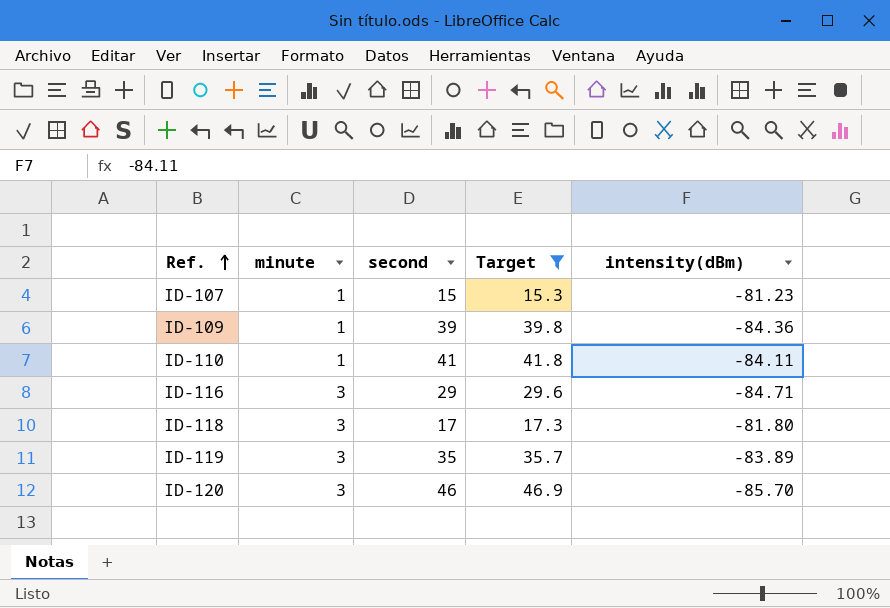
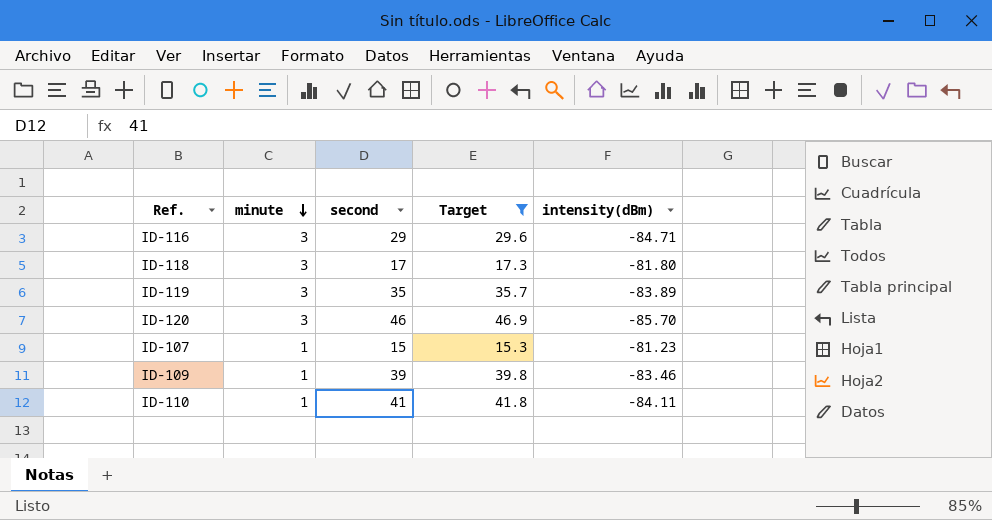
row order: Ref. ascending -> minute descending
ID-109 | intensity(dBm): -84.36 -> -83.46

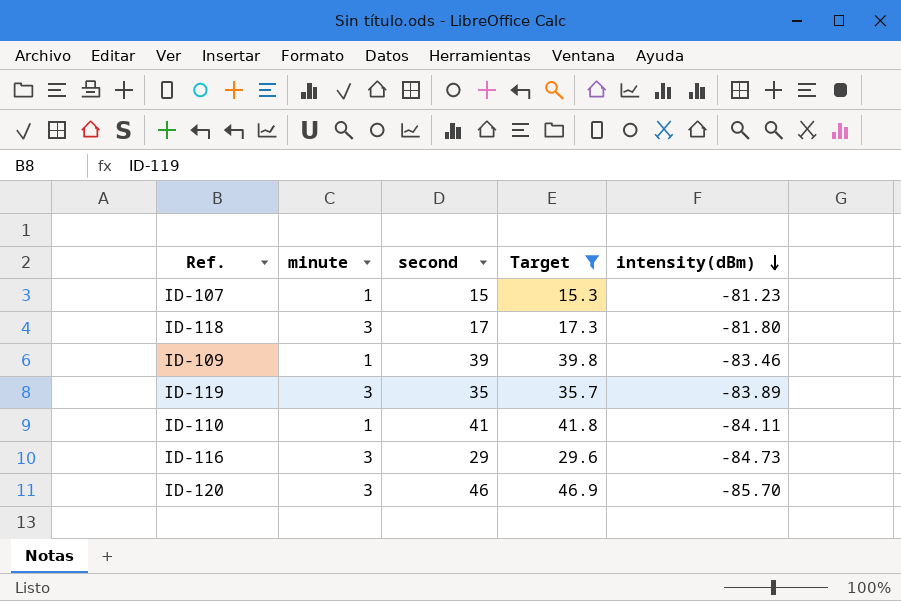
row order: minute descending -> intensity(dBm) descending
ID-116 | intensity(dBm): -84.71 -> -84.73

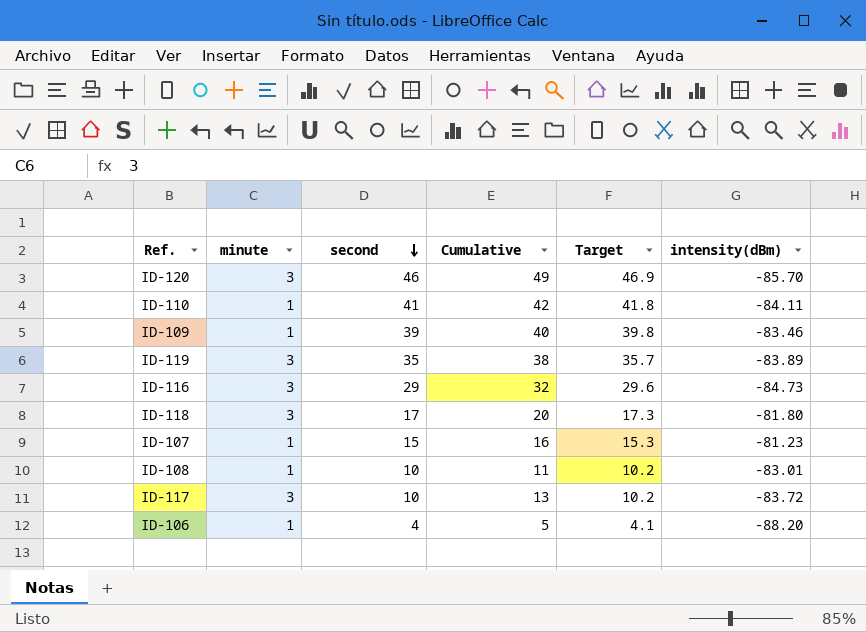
filter: Target >= 15.3 -> none
row order: intensity(dBm) descending -> second descending
column Cumulative | formula: none -> [minute] + [second]

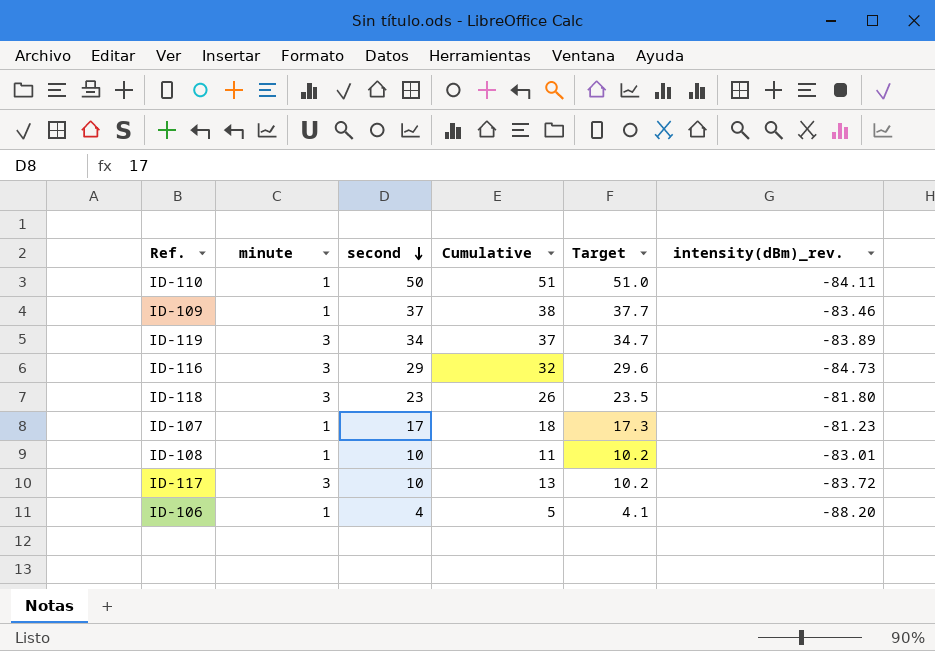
column name: intensity(dBm) -> intensity(dBm)_rev.
row ID-120: 3 | 46 | 49 | 46.9 | -85.70 -> none
ID-110 | second: 41 -> 50
ID-110 | Cumulative: 42 -> 51
ID-110 | Target: 41.8 -> 51.0
ID-109 | second: 39 -> 37
ID-109 | Cumulative: 40 -> 38
ID-109 | Target: 39.8 -> 37.7
ID-119 | second: 35 -> 34
ID-119 | Cumulative: 38 -> 37
ID-119 | Target: 35.7 -> 34.7
ID-118 | second: 17 -> 23
ID-118 | Cumulative: 20 -> 26
ID-118 | Target: 17.3 -> 23.5
ID-107 | second: 15 -> 17
ID-107 | Cumulative: 16 -> 18
ID-107 | Target: 15.3 -> 17.3

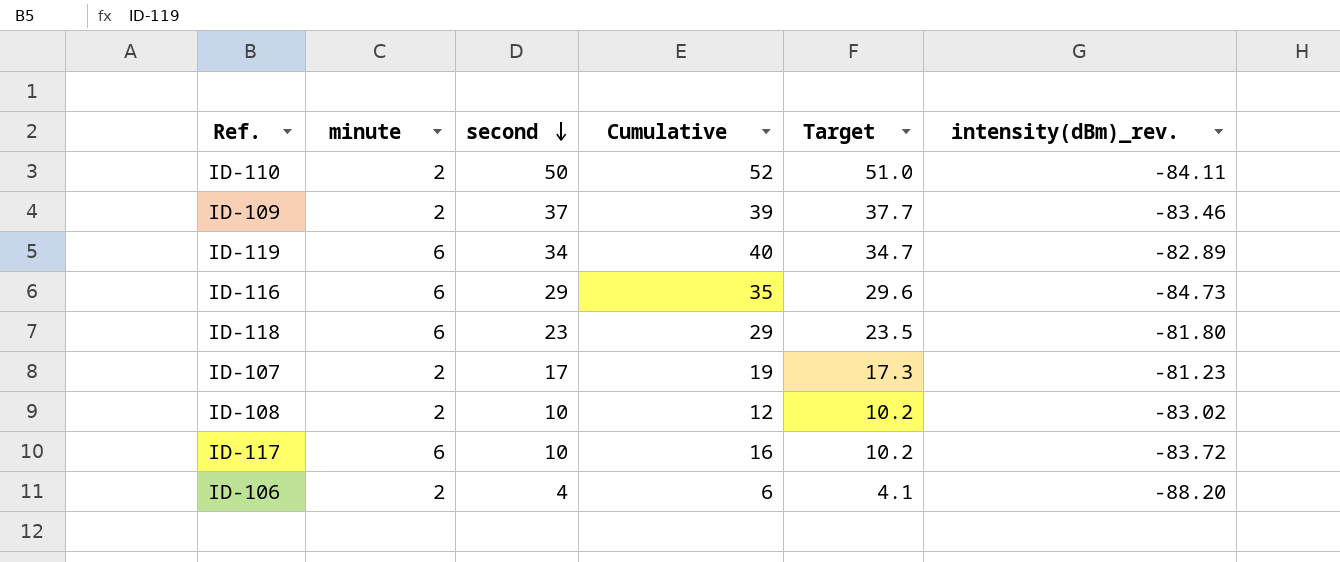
ID-110 | minute: 1 -> 2
ID-110 | Cumulative: 51 -> 52
ID-109 | minute: 1 -> 2
ID-109 | Cumulative: 38 -> 39
ID-119 | minute: 3 -> 6
ID-119 | Cumulative: 37 -> 40
ID-119 | intensity(dBm)_rev.: -83.89 -> -82.89
ID-116 | minute: 3 -> 6
ID-116 | Cumulative: 32 -> 35
ID-118 | minute: 3 -> 6
ID-118 | Cumulative: 26 -> 29
ID-107 | minute: 1 -> 2
ID-107 | Cumulative: 18 -> 19
ID-108 | minute: 1 -> 2
ID-108 | Cumulative: 11 -> 12
ID-108 | intensity(dBm)_rev.: -83.01 -> -83.02
ID-117 | minute: 3 -> 6
ID-117 | Cumulative: 13 -> 16
ID-106 | minute: 1 -> 2
ID-106 | Cumulative: 5 -> 6

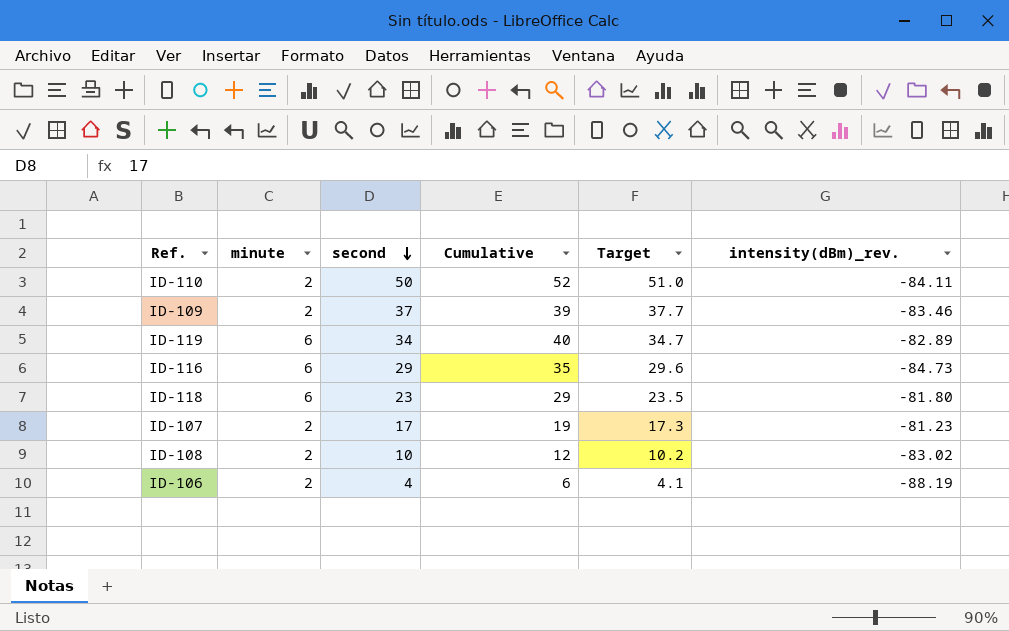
row ID-117: 6 | 10 | 16 | 10.2 | -83.72 -> none
ID-106 | intensity(dBm)_rev.: -88.20 -> -88.19

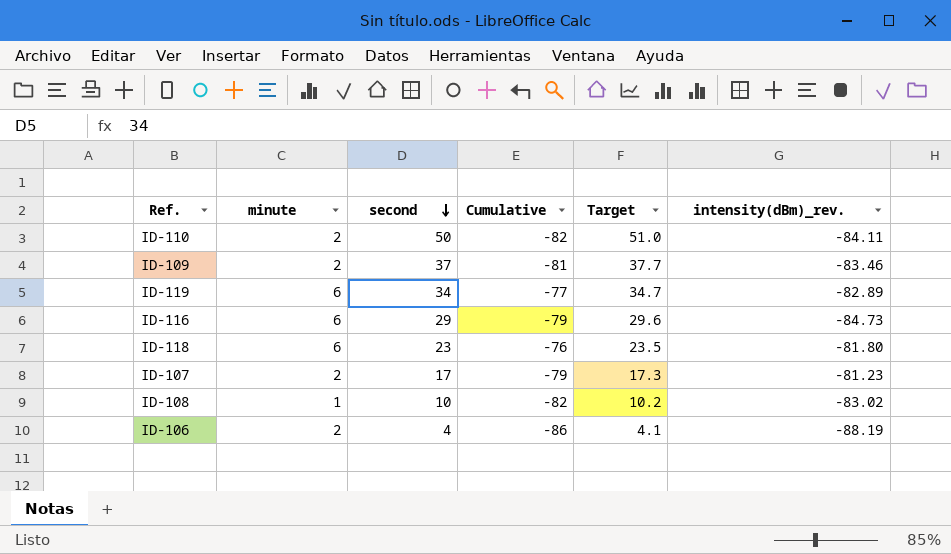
column Cumulative | formula: [minute] + [second] -> [minute] + [intensity(dBm)_rev.]
ID-108 | minute: 2 -> 1

